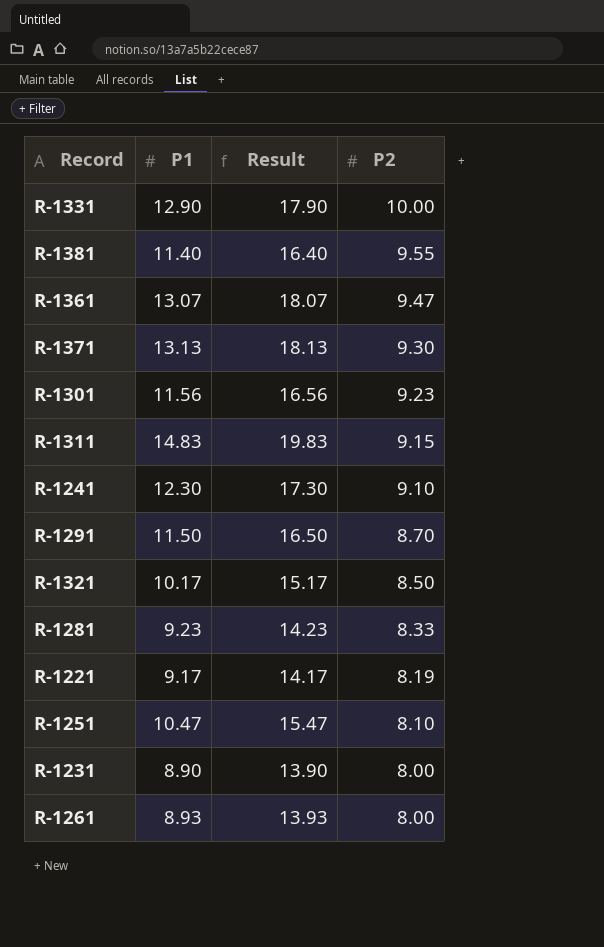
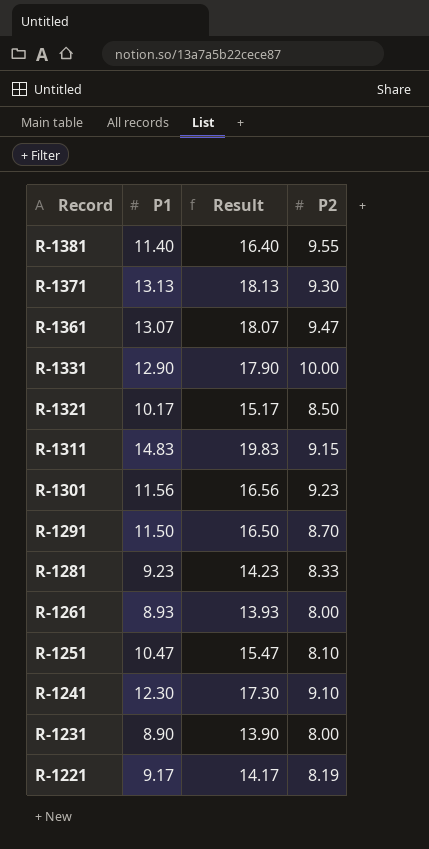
row order: P2 descending -> Record descending

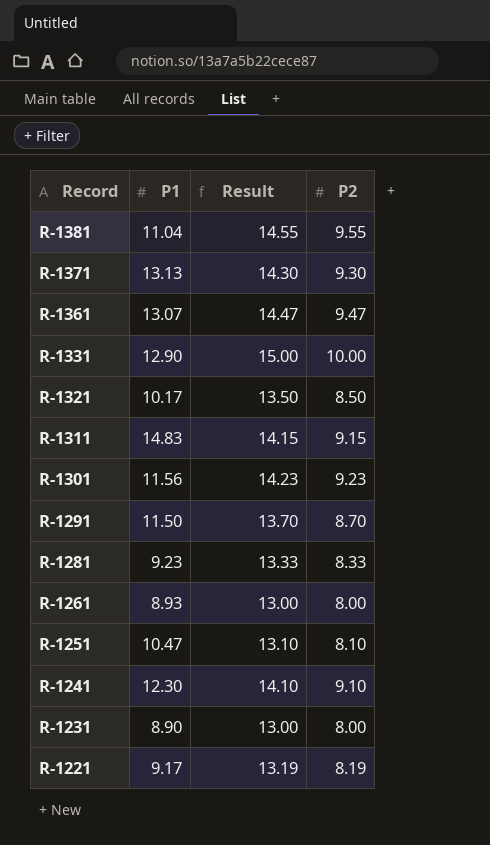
column Result | formula: [P1] + 5 -> [P2] + 5
R-1381 | P1: 11.40 -> 11.04

